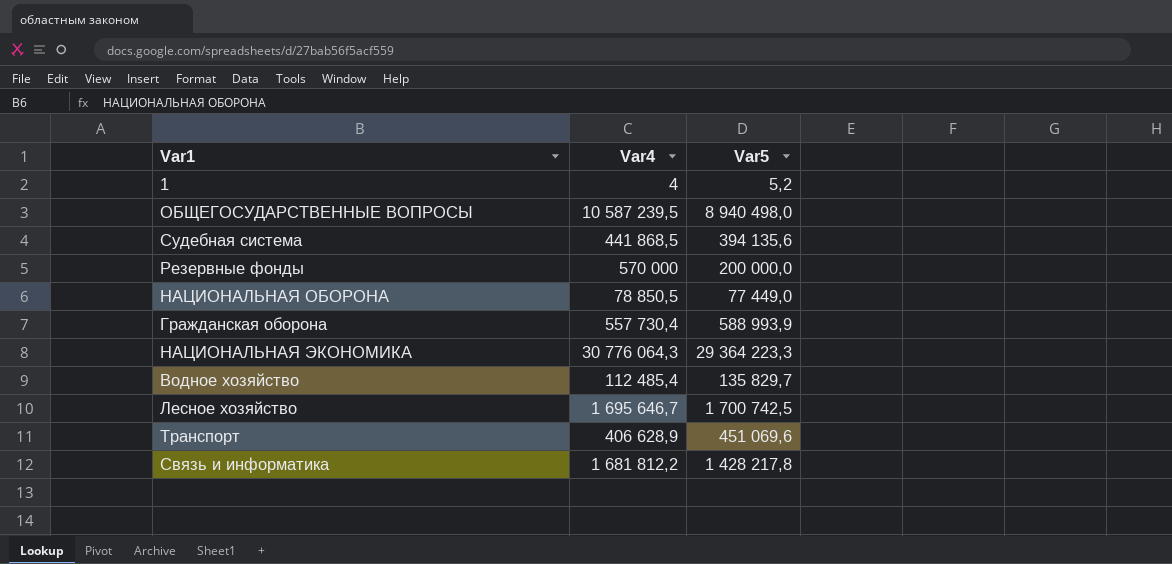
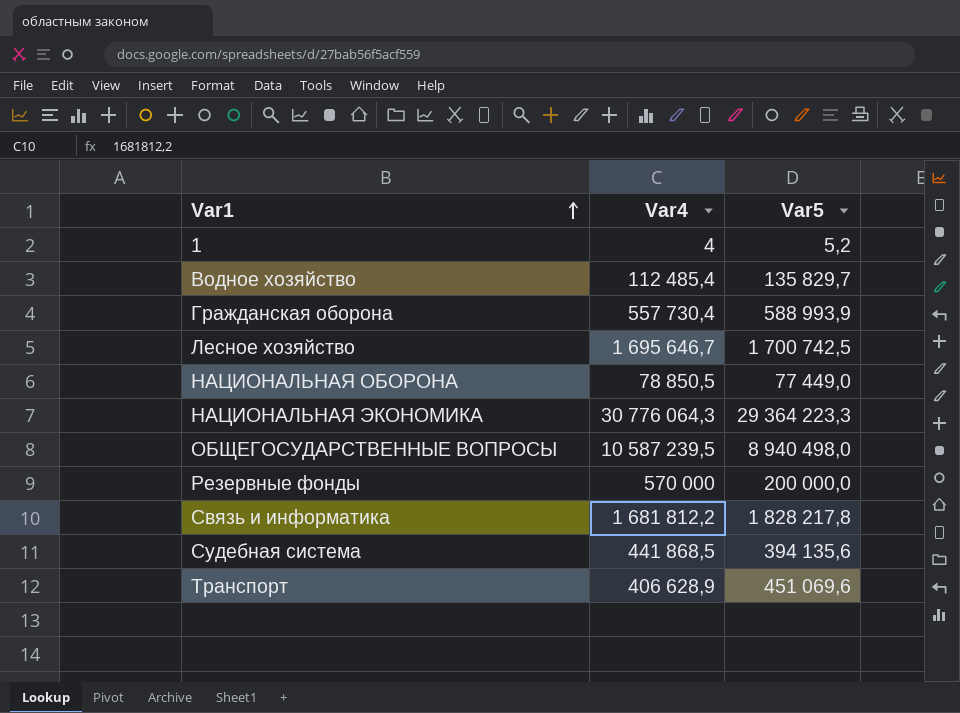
row order: none -> Var1 ascending
Связь и информатика | Var5: 1 428 217,8 -> 1 828 217,8

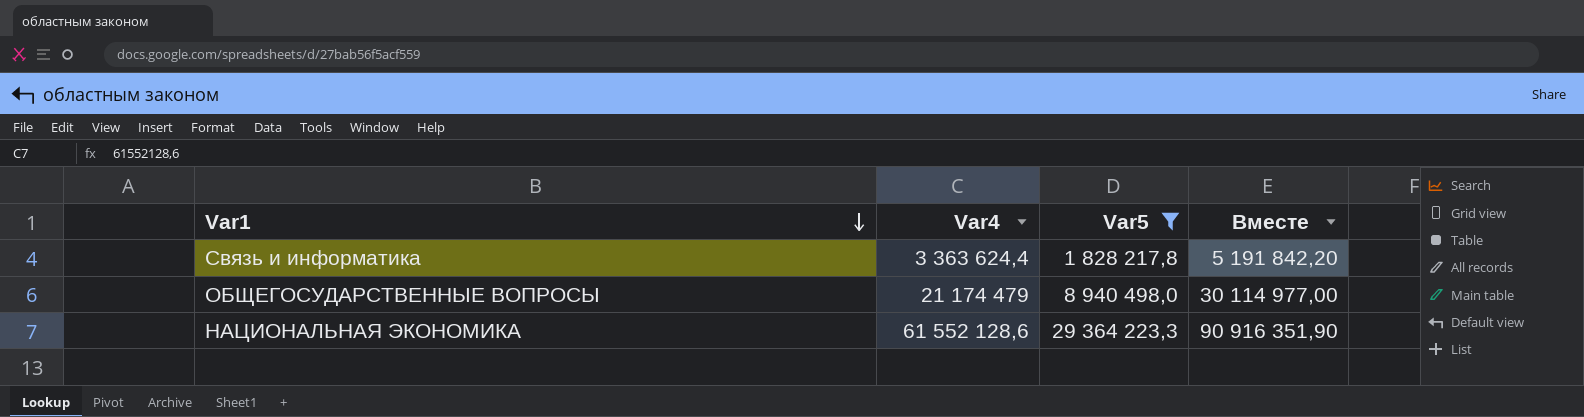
filter: none -> Var5 >= 1 828 217,8
row order: Var1 ascending -> Var1 descending
column Вместе | formula: none -> [Var4] + [Var5]
Связь и информатика | Var4: 1 681 812,2 -> 3 363 624,4
ОБЩЕГОСУДАРСТВЕННЫЕ ВОПРОСЫ | Var4: 10 587 239,5 -> 21 174 479
НАЦИОНАЛЬНАЯ ЭКОНОМИКА | Var4: 30 776 064,3 -> 61 552 128,6

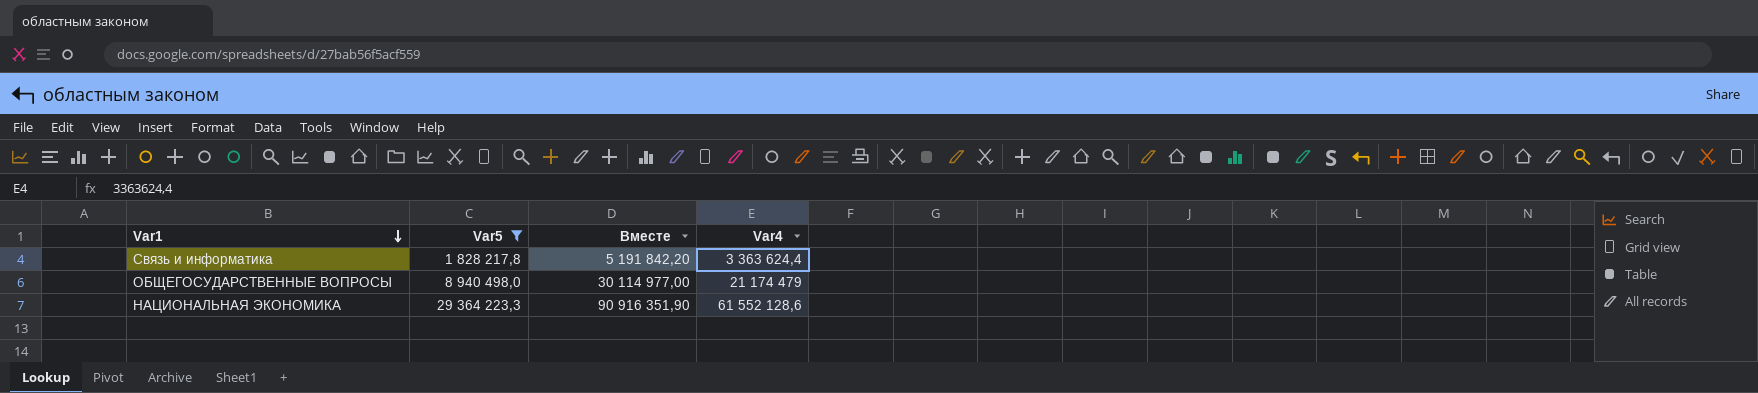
column Var4 | position: 2 -> 4

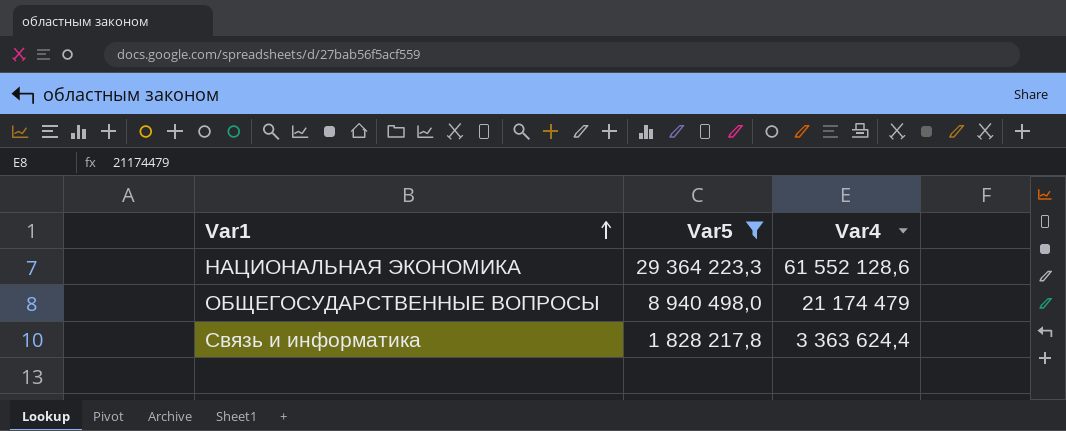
row order: Var1 descending -> Var1 ascending
column Вместе | formula: [Var5] + [Var4] -> none

